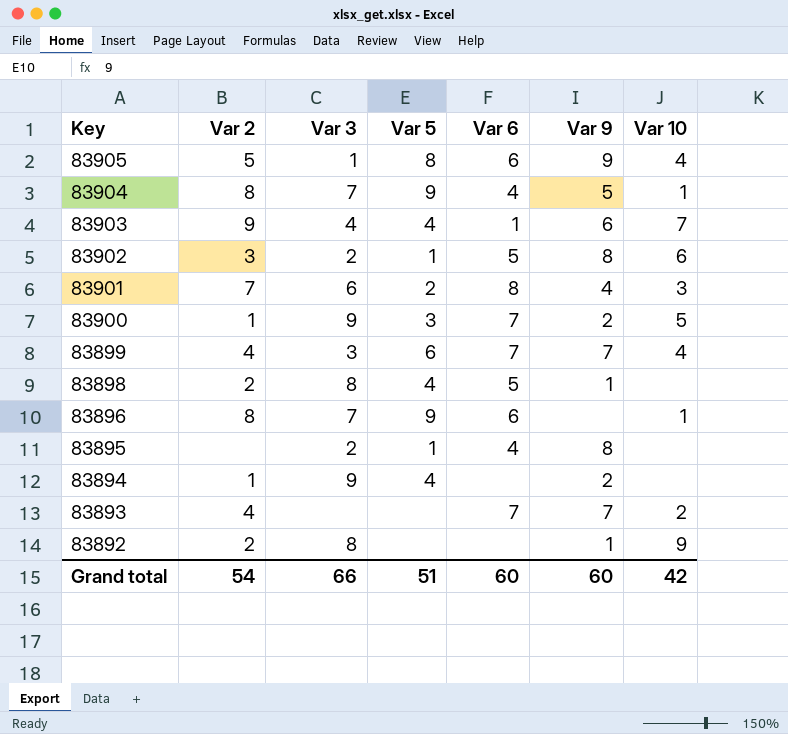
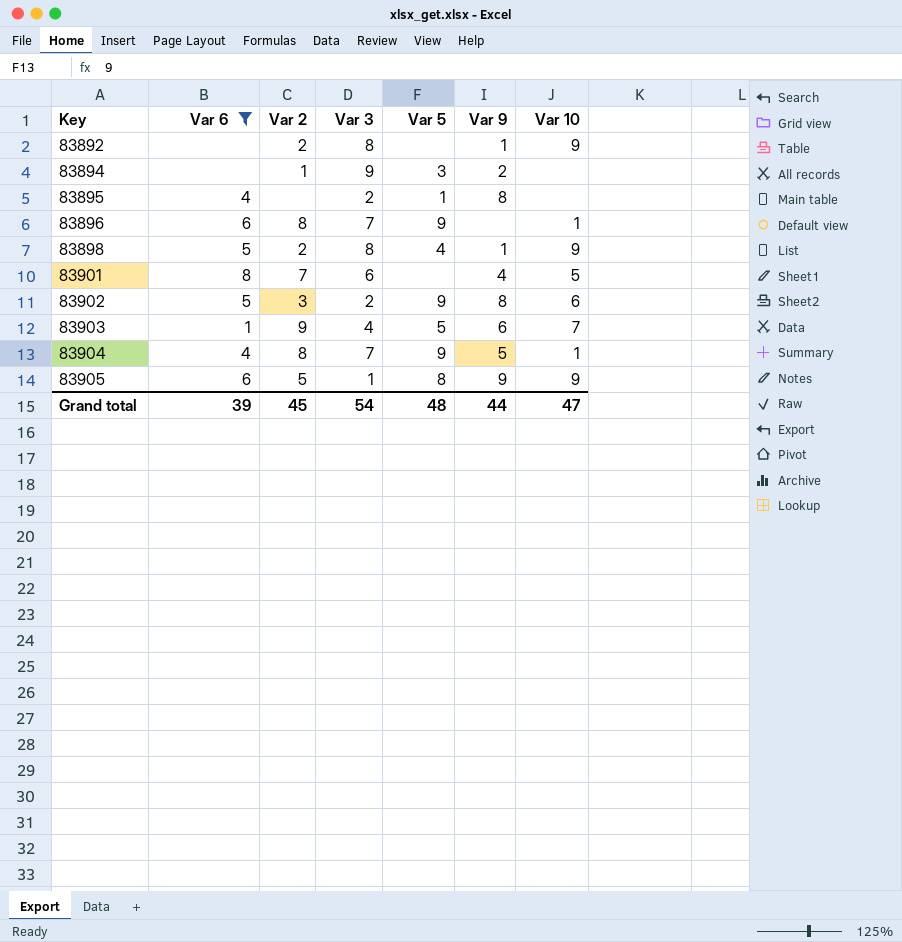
filter: none -> Var 6 != 7
row order: Key descending -> Key ascending
column Var 6 | position: 5 -> 2
83894 | Var 5: 4 -> 3
83898 | Var 10: none -> 9
83901 | Var 5: 2 -> none
83901 | Var 10: 3 -> 5
83902 | Var 5: 1 -> 9
83903 | Var 5: 4 -> 5
83905 | Var 10: 4 -> 9
Grand total | Var 6: 60 -> 39
Grand total | Var 2: 54 -> 45
Grand total | Var 3: 66 -> 54
Grand total | Var 5: 51 -> 48
Grand total | Var 9: 60 -> 44
Grand total | Var 10: 42 -> 47

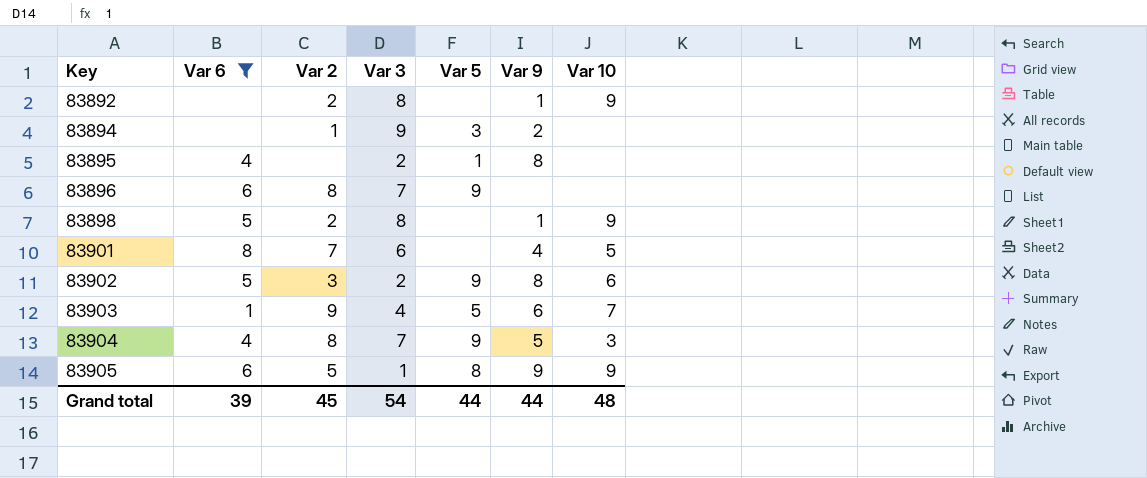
83896 | Var 10: 1 -> none
83898 | Var 5: 4 -> none
83904 | Var 10: 1 -> 3
Grand total | Var 5: 48 -> 44
Grand total | Var 10: 47 -> 48

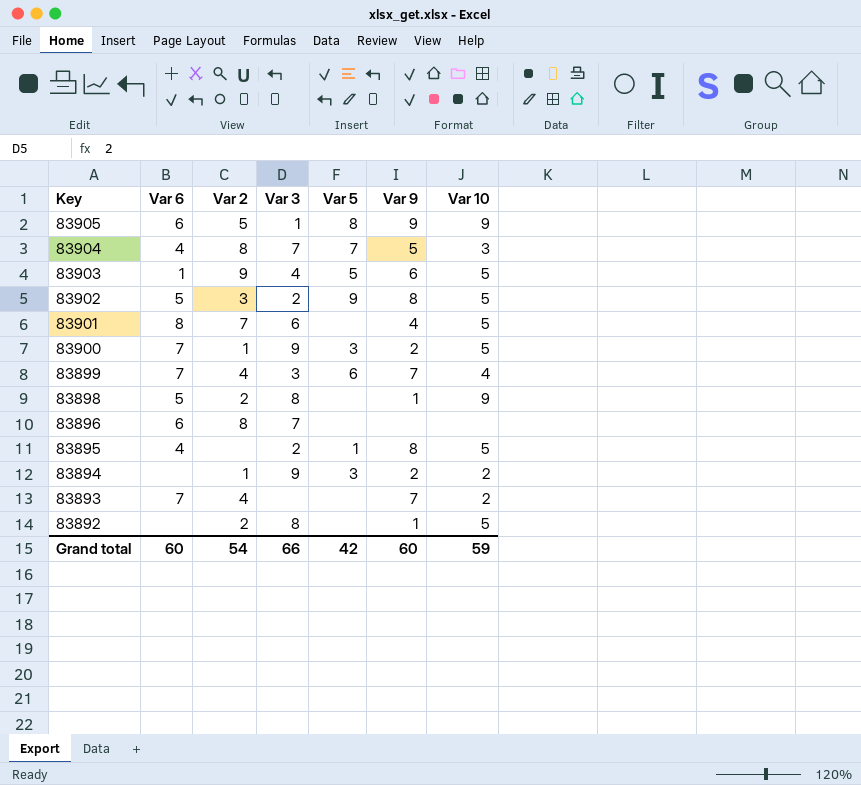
filter: Var 6 != 7 -> none
row order: Key ascending -> Key descending
83904 | Var 5: 9 -> 7
83903 | Var 10: 7 -> 5
83902 | Var 10: 6 -> 5
83896 | Var 5: 9 -> none
83895 | Var 10: none -> 5
83894 | Var 10: none -> 2
83892 | Var 10: 9 -> 5
Grand total | Var 6: 39 -> 60
Grand total | Var 2: 45 -> 54
Grand total | Var 3: 54 -> 66
Grand total | Var 5: 44 -> 42
Grand total | Var 9: 44 -> 60
Grand total | Var 10: 48 -> 59

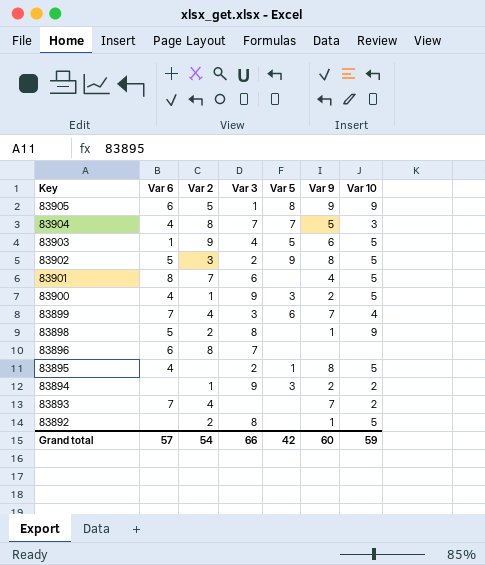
83900 | Var 6: 7 -> 4
Grand total | Var 6: 60 -> 57

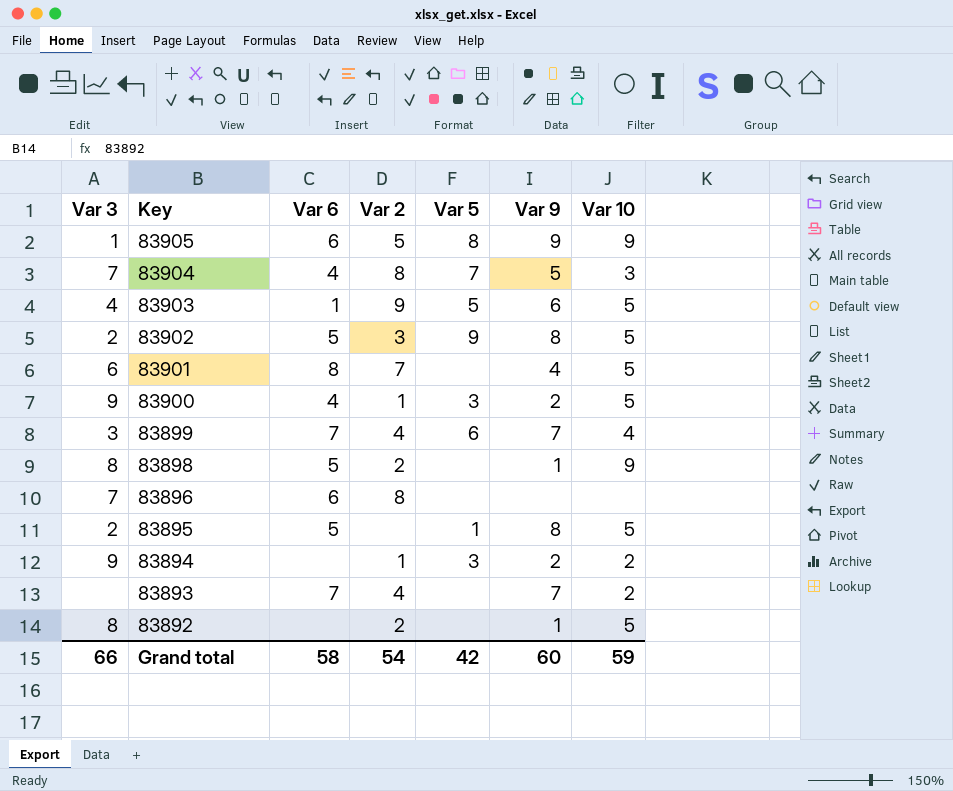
column Var 3 | position: 4 -> 1
83895 | Var 6: 4 -> 5
Grand total | Var 6: 57 -> 58

